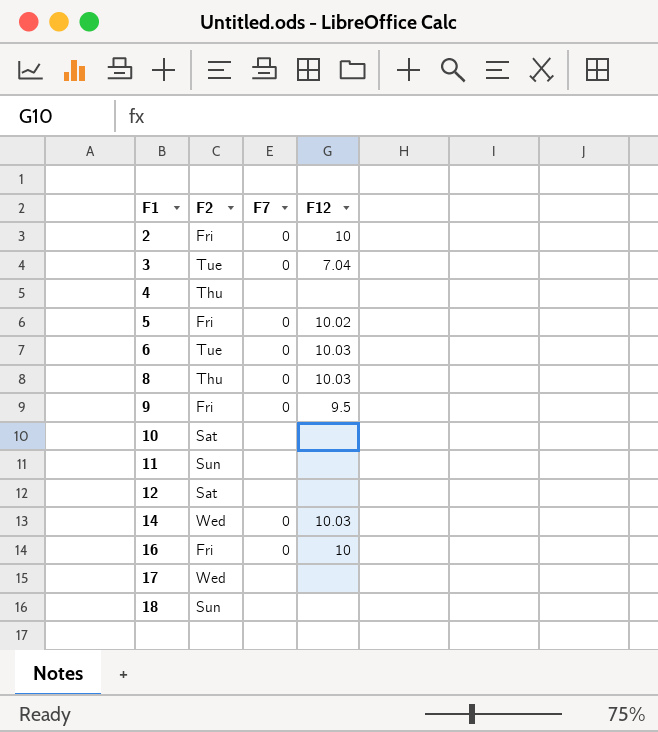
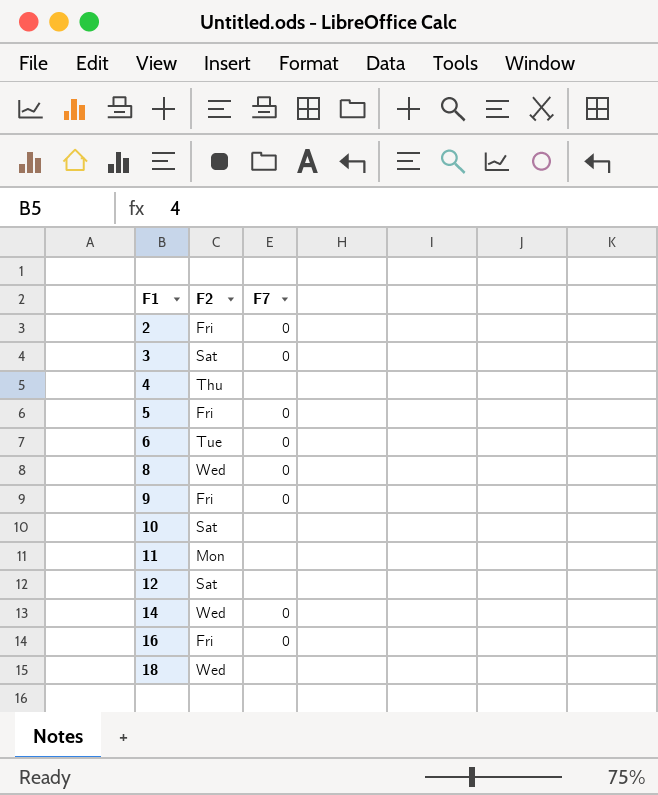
column F12 | position: 4 -> none
row 17: Wed | none | none -> none
3 | F2: Tue -> Sat
8 | F2: Thu -> Wed
11 | F2: Sun -> Mon
18 | F2: Sun -> Wed

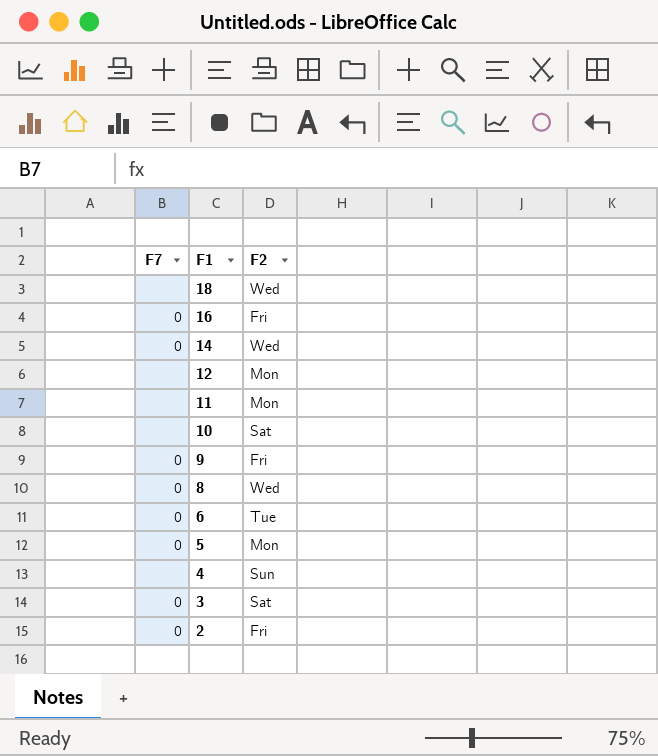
row order: F1 ascending -> F1 descending
column F7 | position: 3 -> 1
12 | F2: Sat -> Mon
5 | F2: Fri -> Mon
4 | F2: Thu -> Sun

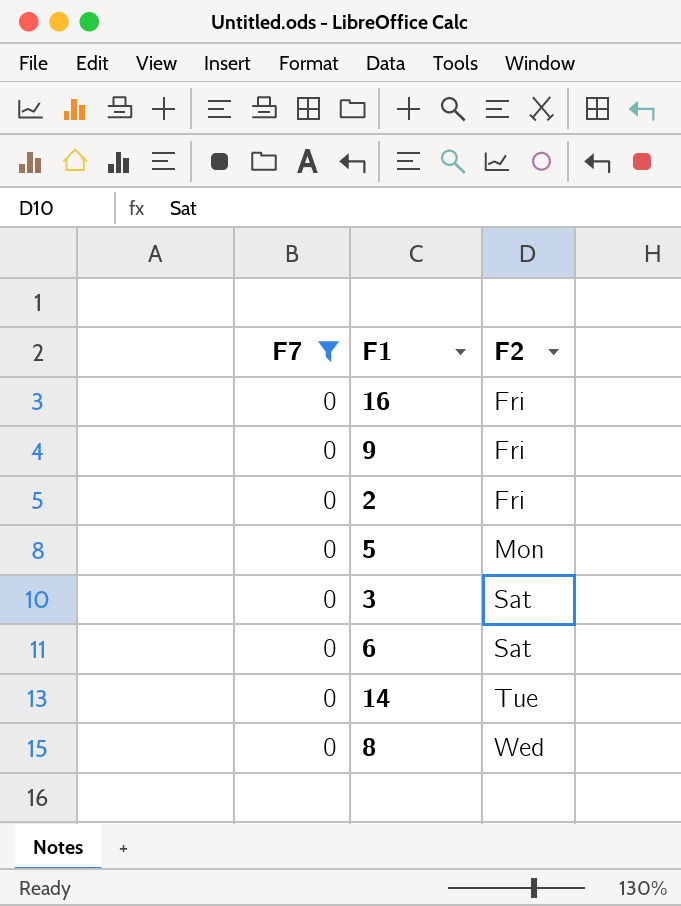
filter: none -> F7 = 0
row order: F1 descending -> F2 ascending
6 | F2: Tue -> Sat
14 | F2: Wed -> Tue

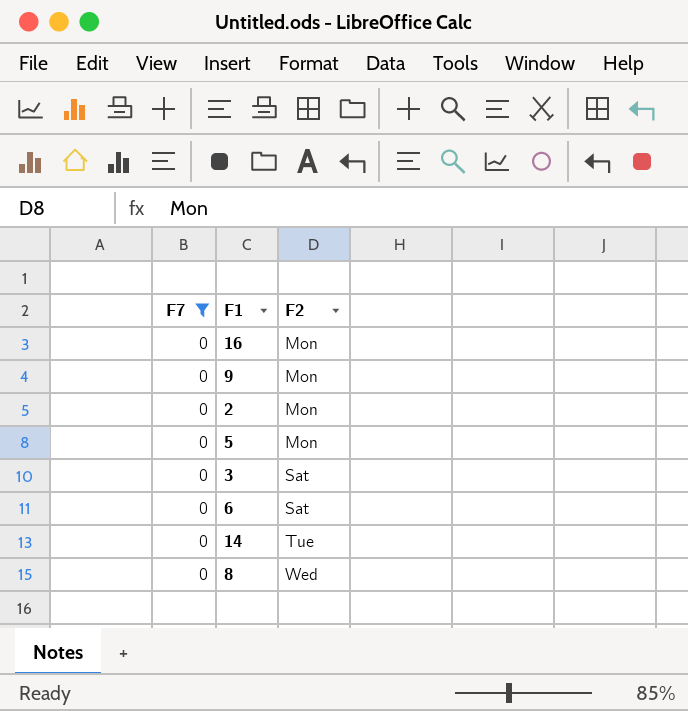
16 | F2: Fri -> Mon
9 | F2: Fri -> Mon
2 | F2: Fri -> Mon

